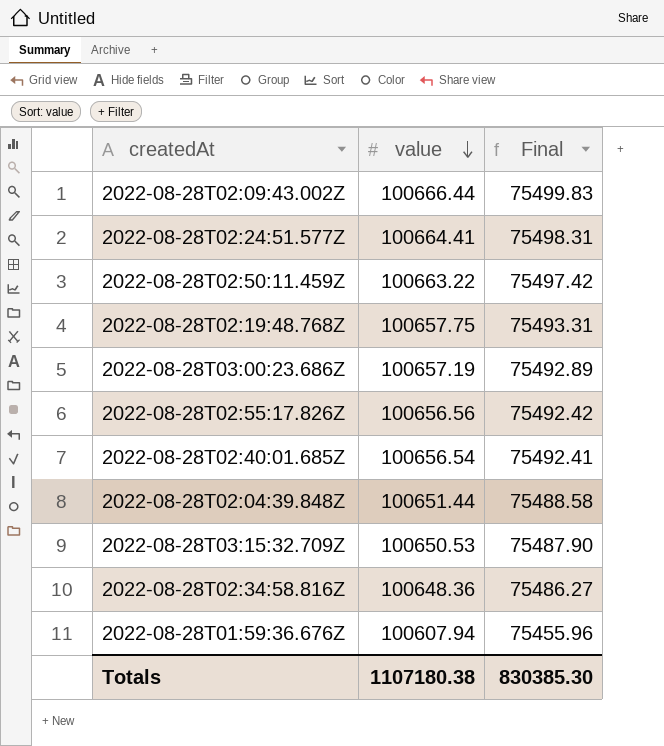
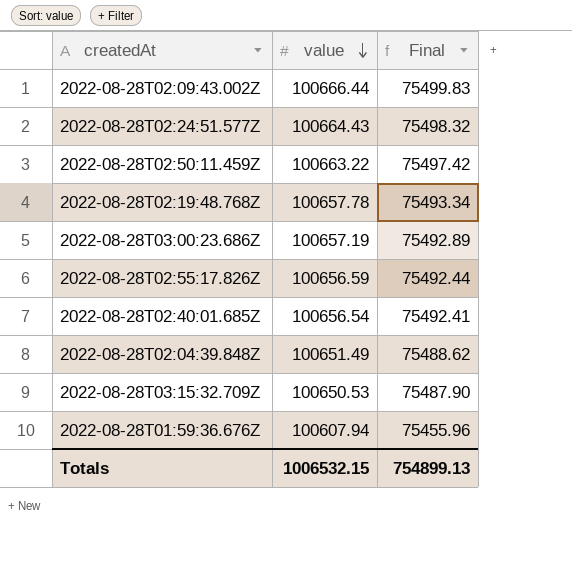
row 2022-08-28T02:34:58.816Z: 100648.36 | 75486.27 -> none
2022-08-28T02:24:51.577Z | value: 100664.41 -> 100664.43
2022-08-28T02:24:51.577Z | Final: 75498.31 -> 75498.32
2022-08-28T02:19:48.768Z | value: 100657.75 -> 100657.78
2022-08-28T02:19:48.768Z | Final: 75493.31 -> 75493.34
2022-08-28T02:55:17.826Z | value: 100656.56 -> 100656.59
2022-08-28T02:55:17.826Z | Final: 75492.42 -> 75492.44
2022-08-28T02:04:39.848Z | value: 100651.44 -> 100651.49
2022-08-28T02:04:39.848Z | Final: 75488.58 -> 75488.62
Totals | value: 1107180.38 -> 1006532.15
Totals | Final: 830385.30 -> 754899.13

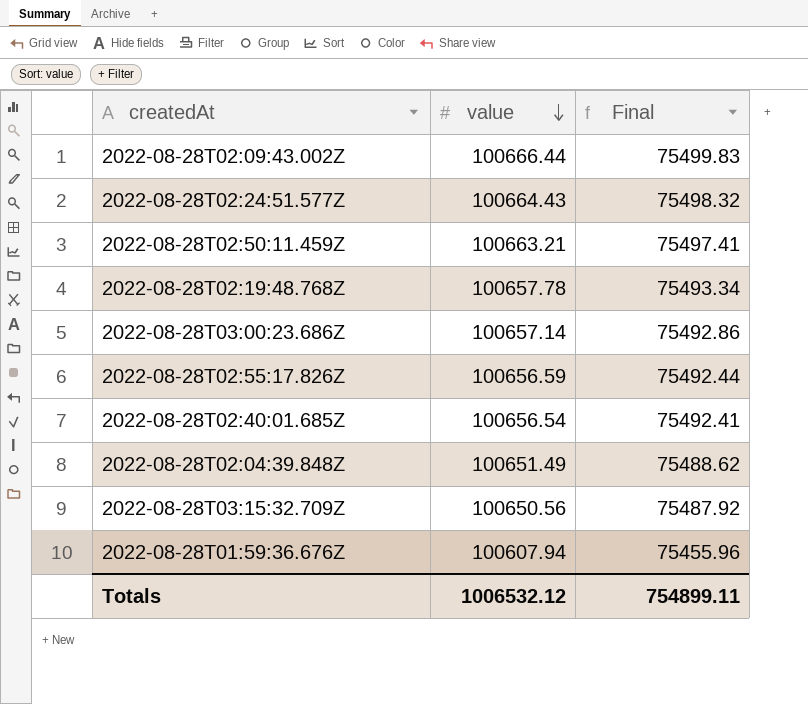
2022-08-28T02:50:11.459Z | value: 100663.22 -> 100663.21
2022-08-28T02:50:11.459Z | Final: 75497.42 -> 75497.41
2022-08-28T03:00:23.686Z | value: 100657.19 -> 100657.14
2022-08-28T03:00:23.686Z | Final: 75492.89 -> 75492.86
2022-08-28T03:15:32.709Z | value: 100650.53 -> 100650.56
2022-08-28T03:15:32.709Z | Final: 75487.90 -> 75487.92
Totals | value: 1006532.15 -> 1006532.12
Totals | Final: 754899.13 -> 754899.11

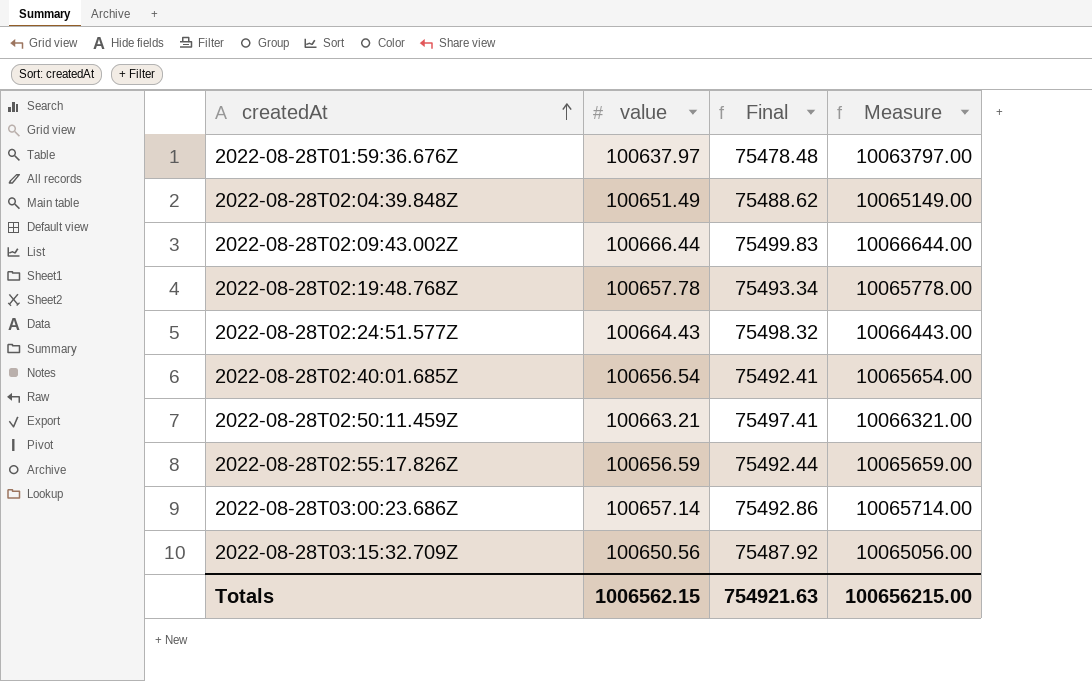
row order: value descending -> createdAt ascending
column Measure | formula: none -> [value] * 100
2022-08-28T01:59:36.676Z | value: 100607.94 -> 100637.97
2022-08-28T01:59:36.676Z | Final: 75455.96 -> 75478.48
Totals | value: 1006532.12 -> 1006562.15
Totals | Final: 754899.11 -> 754921.63

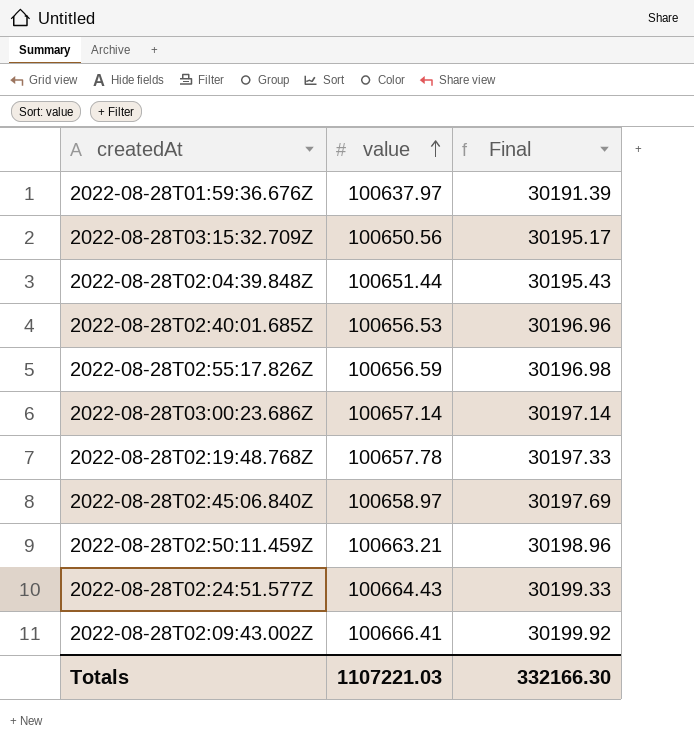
row order: createdAt ascending -> value ascending
column Measure | formula: [value] * 100 -> none
column Final | formula: [value] * 0.75 -> [value] * 0.3
2022-08-28T02:04:39.848Z | value: 100651.49 -> 100651.44
2022-08-28T02:40:01.685Z | value: 100656.54 -> 100656.53
row 2022-08-28T02:45:06.840Z: none -> 100658.97 | 30197.69
2022-08-28T02:09:43.002Z | value: 100666.44 -> 100666.41
Totals | value: 1006562.15 -> 1107221.03
Totals | Final: 754921.63 -> 332166.30

